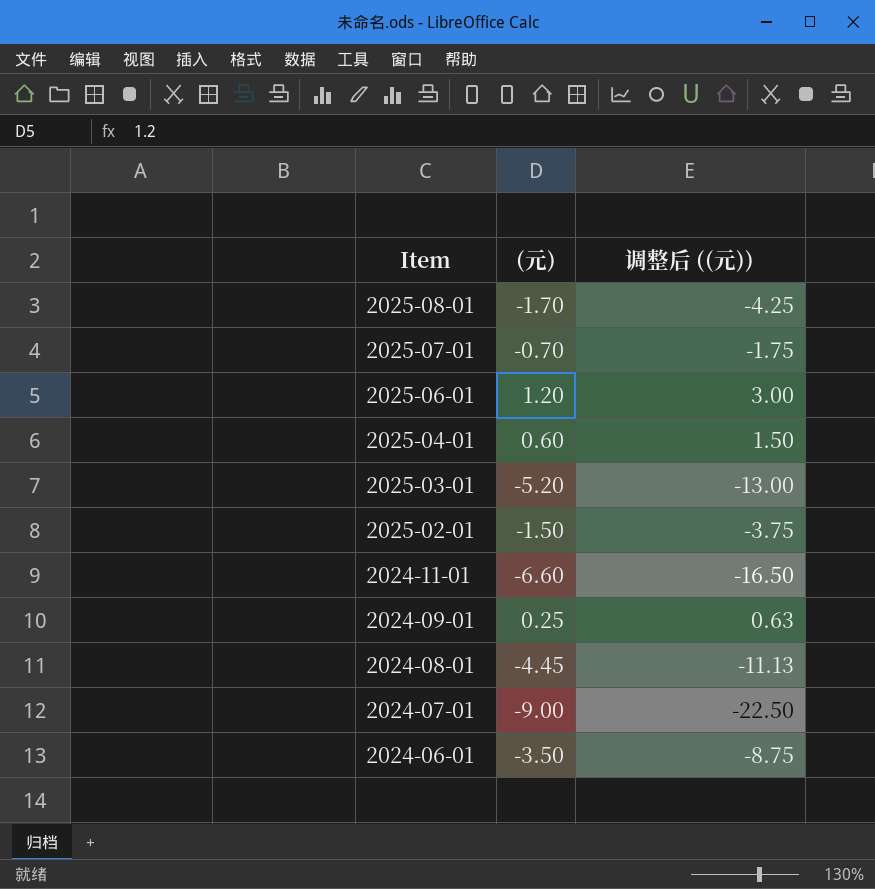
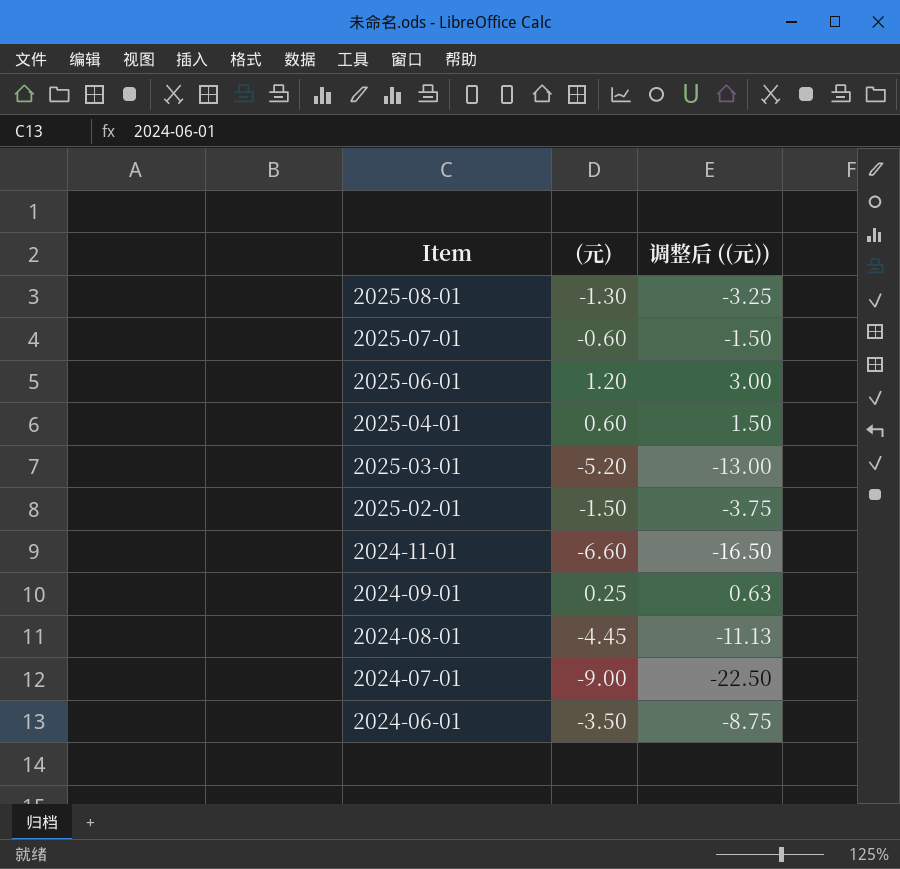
2025-08-01 | (元): -1.70 -> -1.30
2025-08-01 | 调整后 ((元)): -4.25 -> -3.25
2025-07-01 | (元): -0.70 -> -0.60
2025-07-01 | 调整后 ((元)): -1.75 -> -1.50

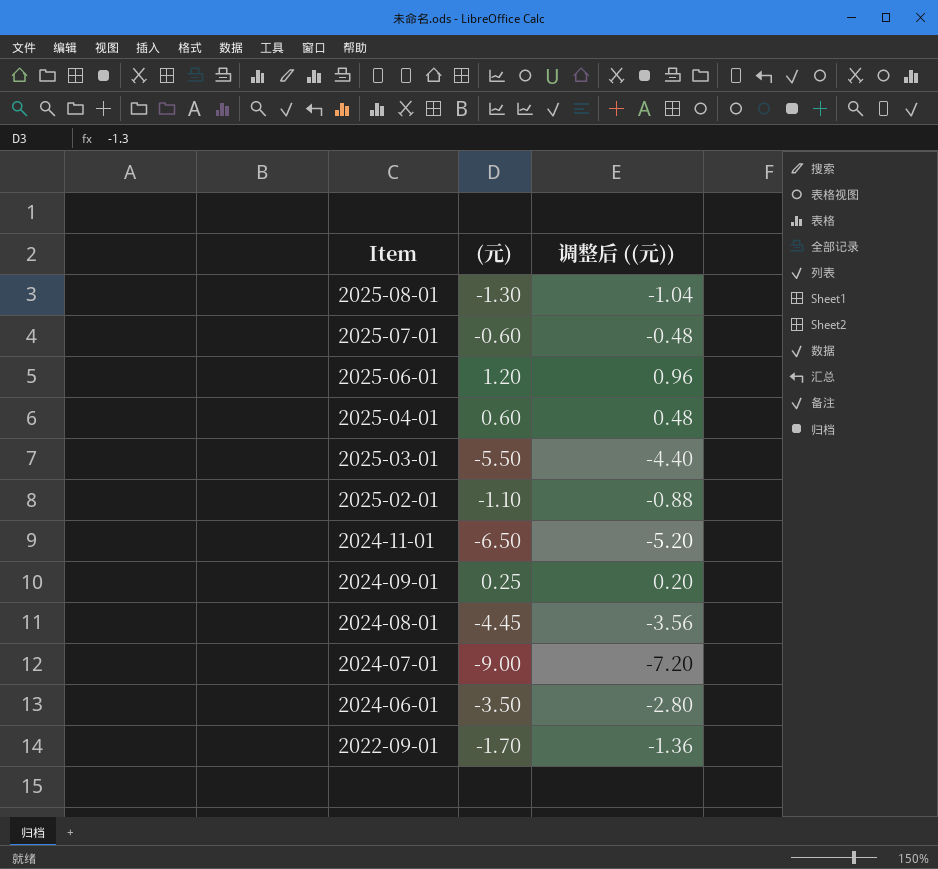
column 调整后 ((元)) | formula: [(元)] * 2.5 -> [(元)] * 0.8
2025-03-01 | (元): -5.20 -> -5.50
2025-02-01 | (元): -1.50 -> -1.10
2024-11-01 | (元): -6.60 -> -6.50
row 2022-09-01: none -> -1.70 | -1.36

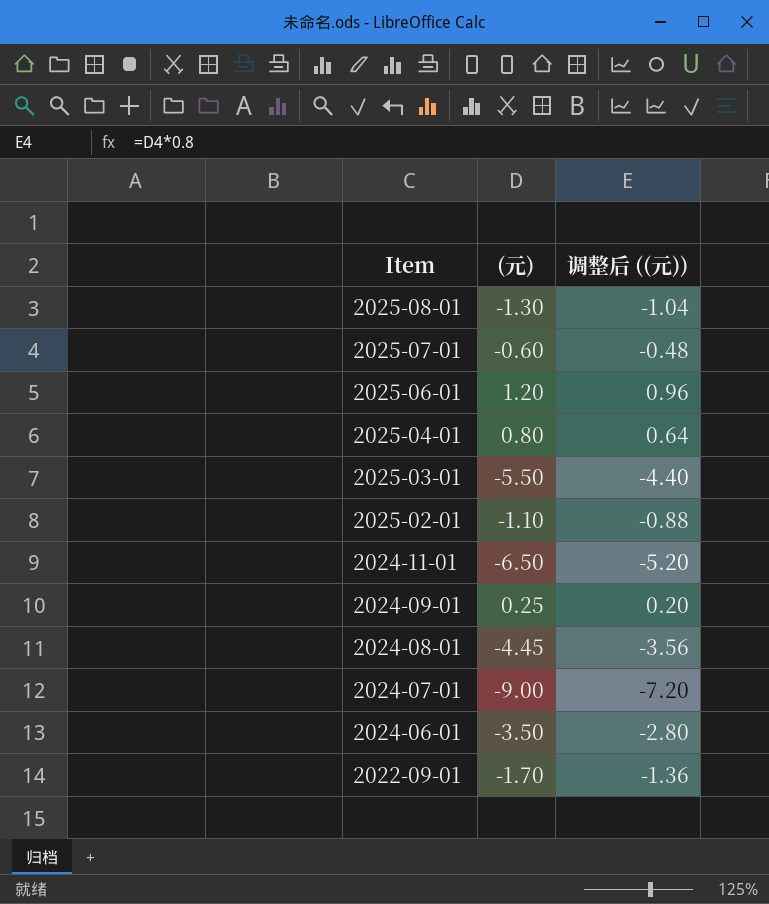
2025-04-01 | (元): 0.60 -> 0.80
2025-04-01 | 调整后 ((元)): 0.48 -> 0.64

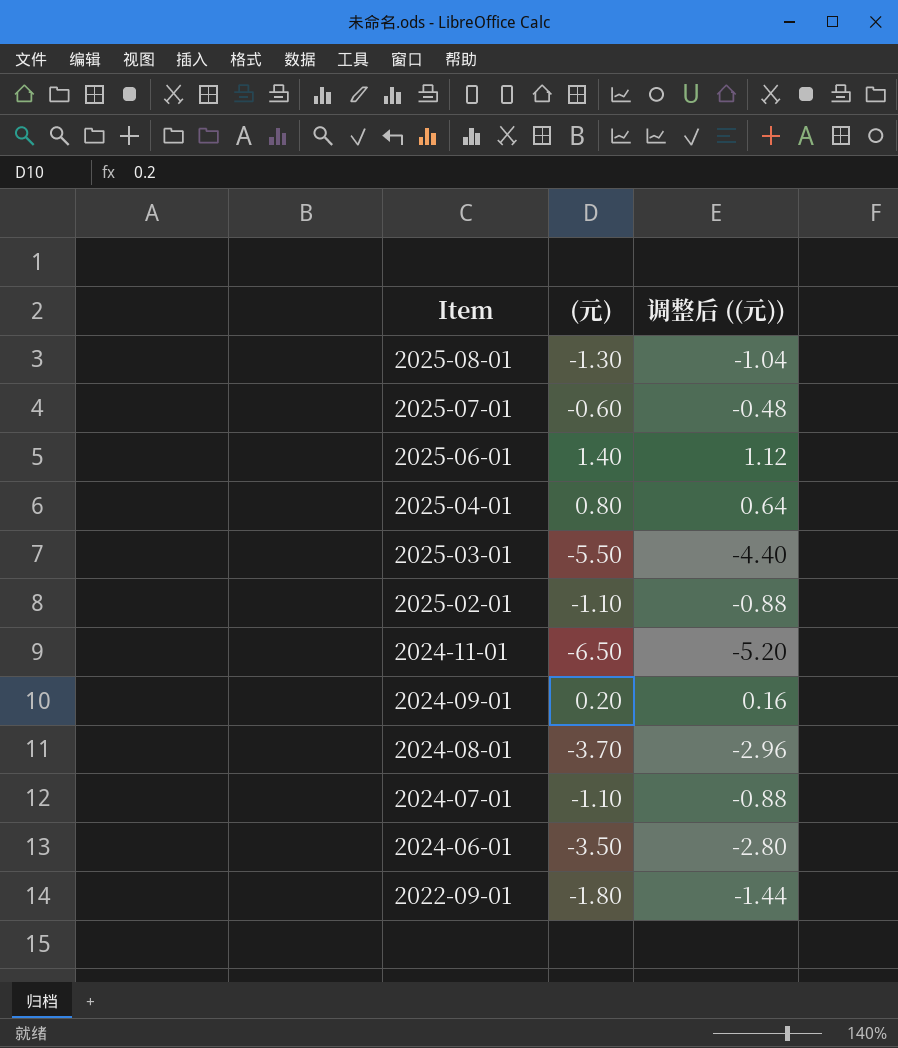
2025-06-01 | (元): 1.20 -> 1.40
2025-06-01 | 调整后 ((元)): 0.96 -> 1.12
2024-09-01 | (元): 0.25 -> 0.20
2024-09-01 | 调整后 ((元)): 0.20 -> 0.16
2024-08-01 | (元): -4.45 -> -3.70
2024-08-01 | 调整后 ((元)): -3.56 -> -2.96
2024-07-01 | (元): -9.00 -> -1.10
2024-07-01 | 调整后 ((元)): -7.20 -> -0.88
2022-09-01 | (元): -1.70 -> -1.80
2022-09-01 | 调整后 ((元)): -1.36 -> -1.44

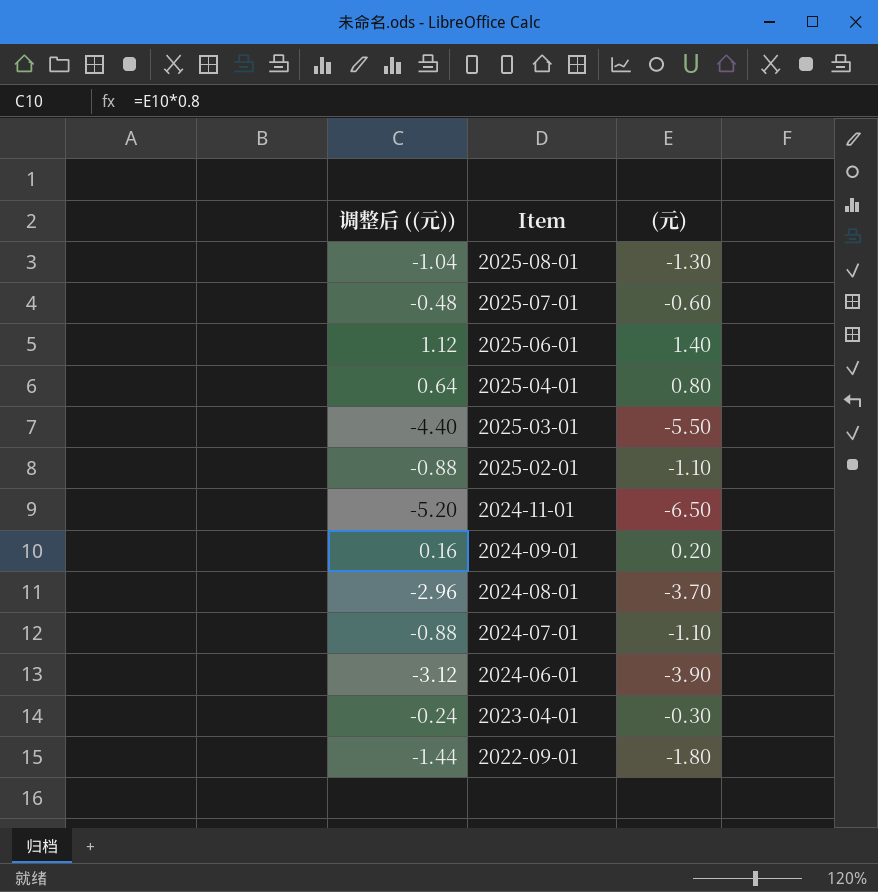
column 调整后 ((元)) | position: 3 -> 1
2024-06-01 | 调整后 ((元)): -2.80 -> -3.12
2024-06-01 | (元): -3.50 -> -3.90
row 2023-04-01: none -> -0.24 | -0.30

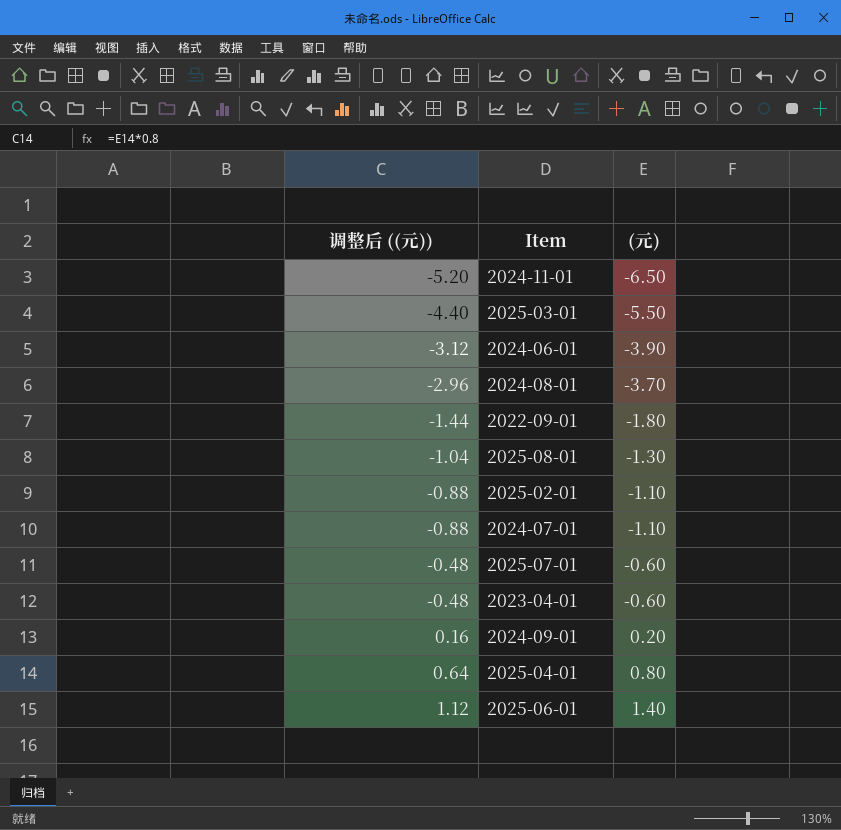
row order: Item descending -> 调整后 ((元)) ascending
2023-04-01 | 调整后 ((元)): -0.24 -> -0.48
2023-04-01 | (元): -0.30 -> -0.60

